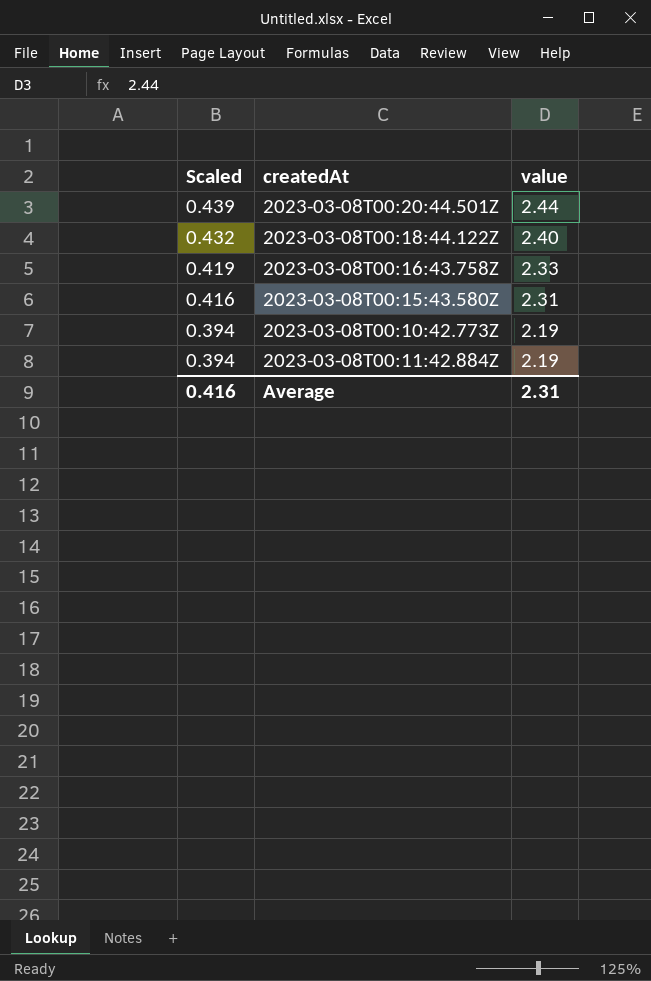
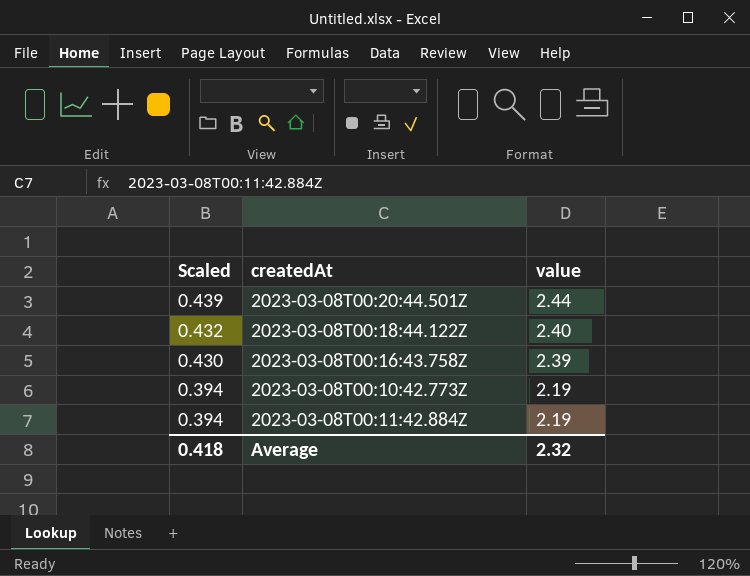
row 2023-03-08T00:15:43.580Z: 0.416 | 2.31 -> none
2023-03-08T00:16:43.758Z | Scaled: 0.419 -> 0.430
2023-03-08T00:16:43.758Z | value: 2.33 -> 2.39
Average | Scaled: 0.416 -> 0.418
Average | value: 2.31 -> 2.32

